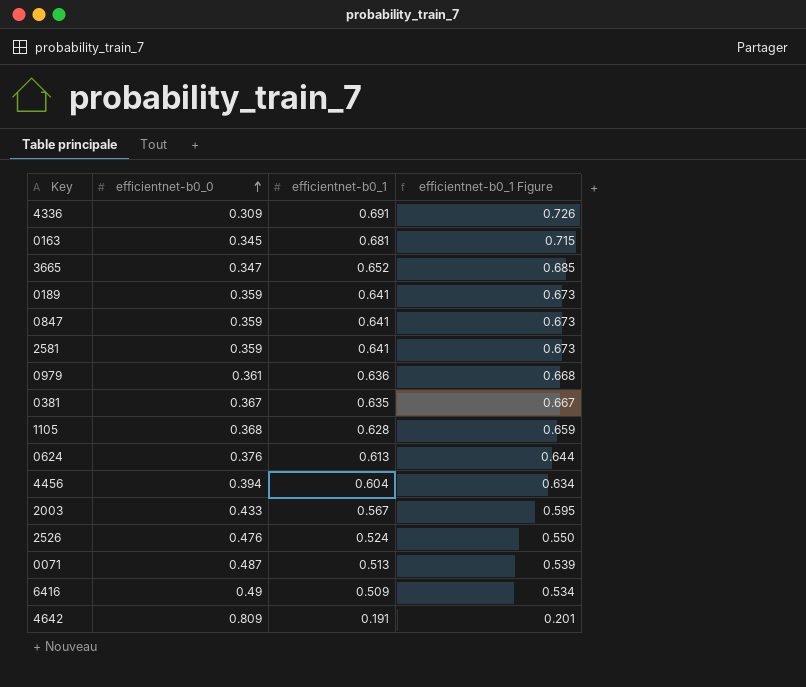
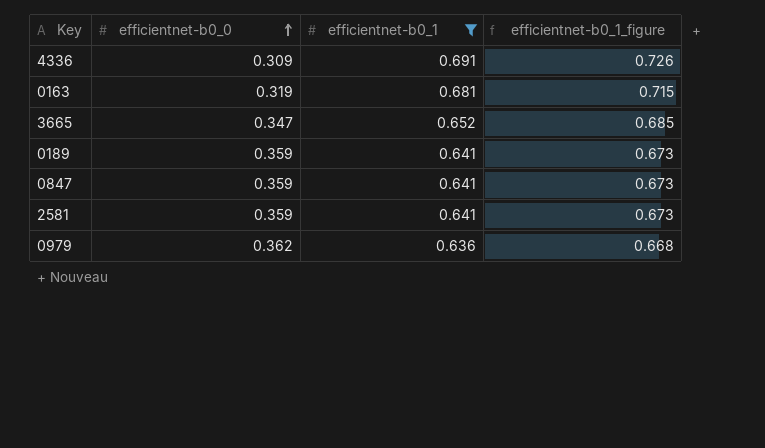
filter: none -> efficientnet-b0_1 >= 0.636
column name: efficientnet-b0_1 Figure -> efficientnet-b0_1_figure
0163 | efficientnet-b0_0: 0.345 -> 0.319
0979 | efficientnet-b0_0: 0.361 -> 0.362

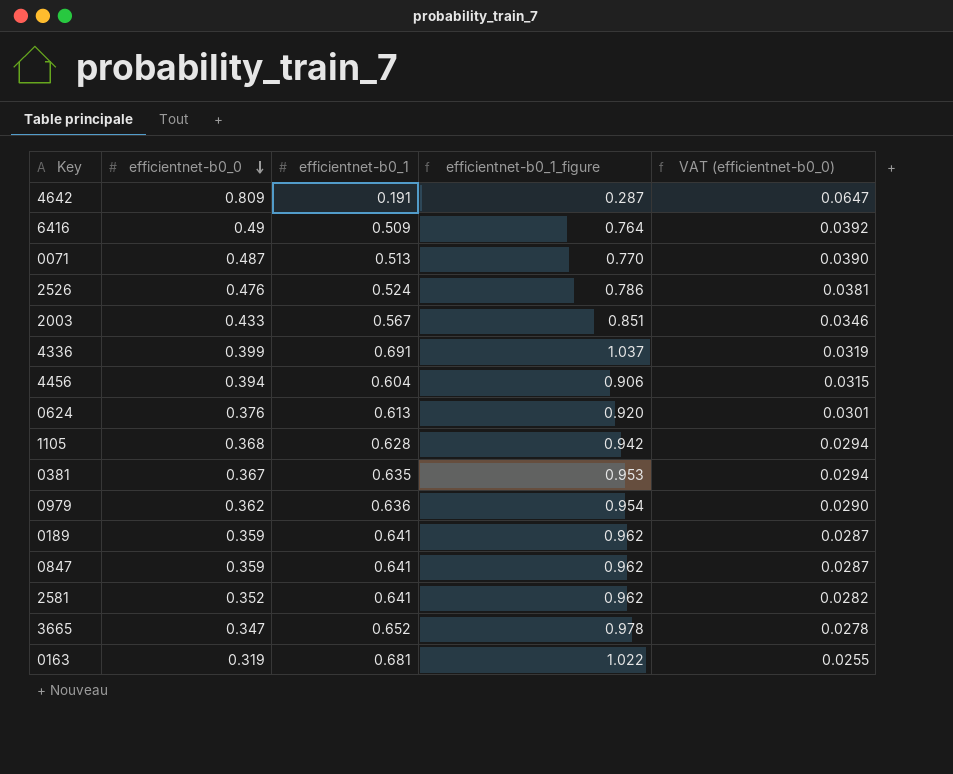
filter: efficientnet-b0_1 >= 0.636 -> none
row order: efficientnet-b0_0 ascending -> efficientnet-b0_0 descending
column efficientnet-b0_1_figure | formula: [efficientnet-b0_1] * 1.05 -> [efficientnet-b0_1] * 1.5
column VAT (efficientnet-b0_0) | formula: none -> [efficientnet-b0_0] * 0.08
4336 | efficientnet-b0_0: 0.309 -> 0.399
2581 | efficientnet-b0_0: 0.359 -> 0.352

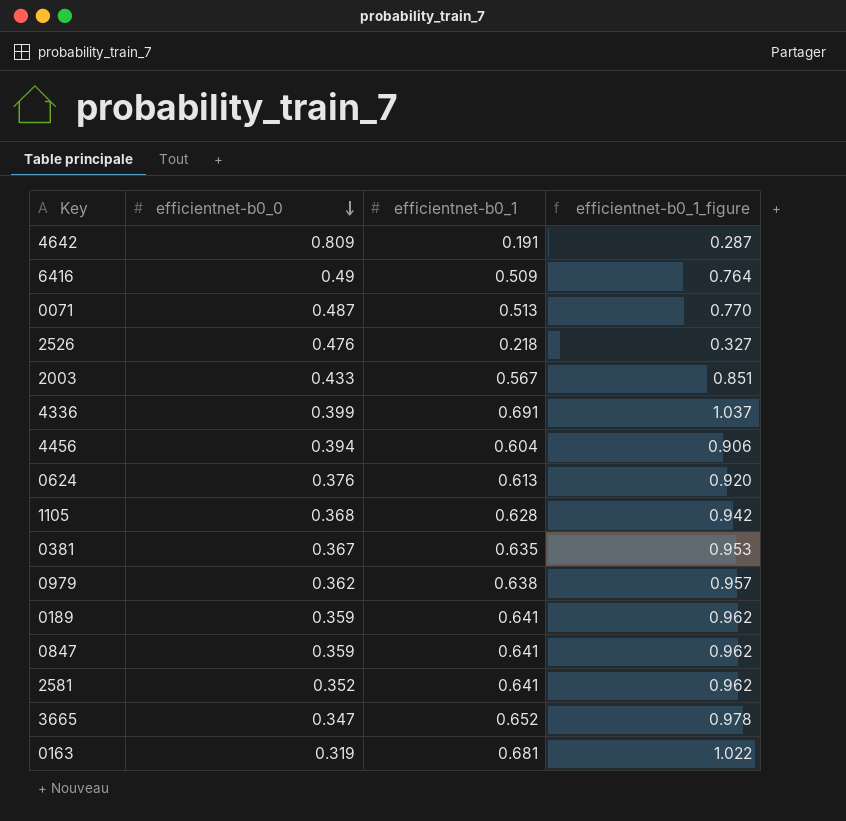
column VAT (efficientnet-b0_0) | formula: [efficientnet-b0_0] * 0.08 -> none
2526 | efficientnet-b0_1: 0.524 -> 0.218
2526 | efficientnet-b0_1_figure: 0.786 -> 0.327
0979 | efficientnet-b0_1: 0.636 -> 0.638
0979 | efficientnet-b0_1_figure: 0.954 -> 0.957

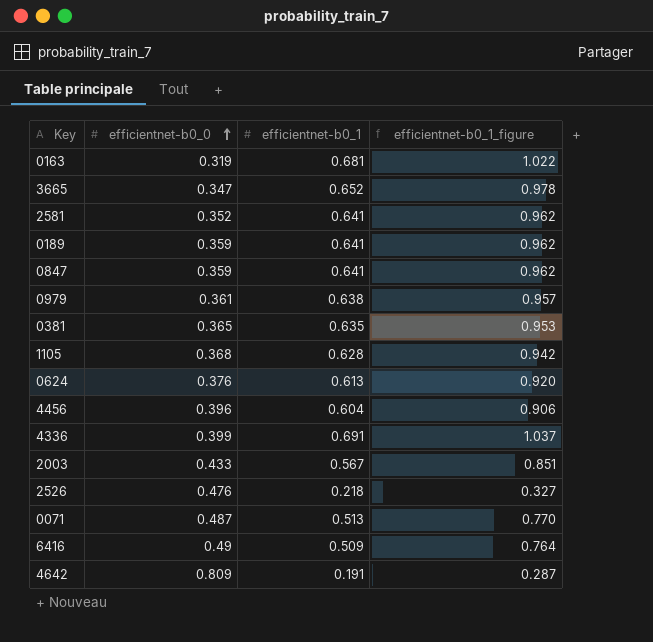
row order: efficientnet-b0_0 descending -> efficientnet-b0_0 ascending
0979 | efficientnet-b0_0: 0.362 -> 0.361
0381 | efficientnet-b0_0: 0.367 -> 0.365
4456 | efficientnet-b0_0: 0.394 -> 0.396

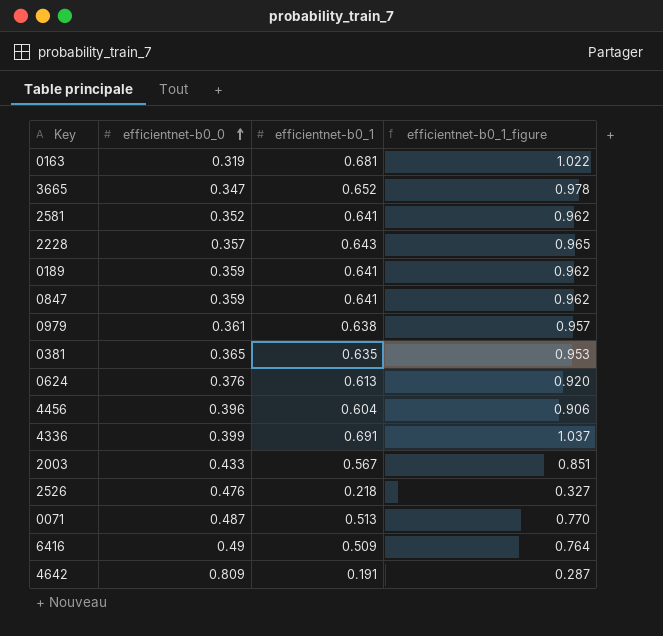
row 1105: 0.368 | 0.628 | 0.942 -> none
row 2228: none -> 0.357 | 0.643 | 0.965

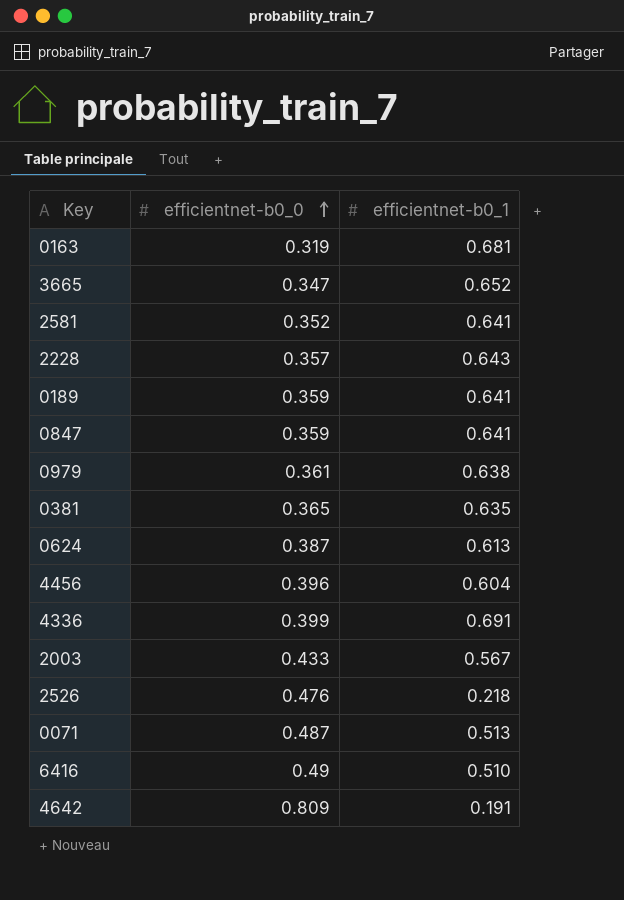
column efficientnet-b0_1_figure | formula: [efficientnet-b0_1] * 1.5 -> none
0624 | efficientnet-b0_0: 0.376 -> 0.387
6416 | efficientnet-b0_1: 0.509 -> 0.510

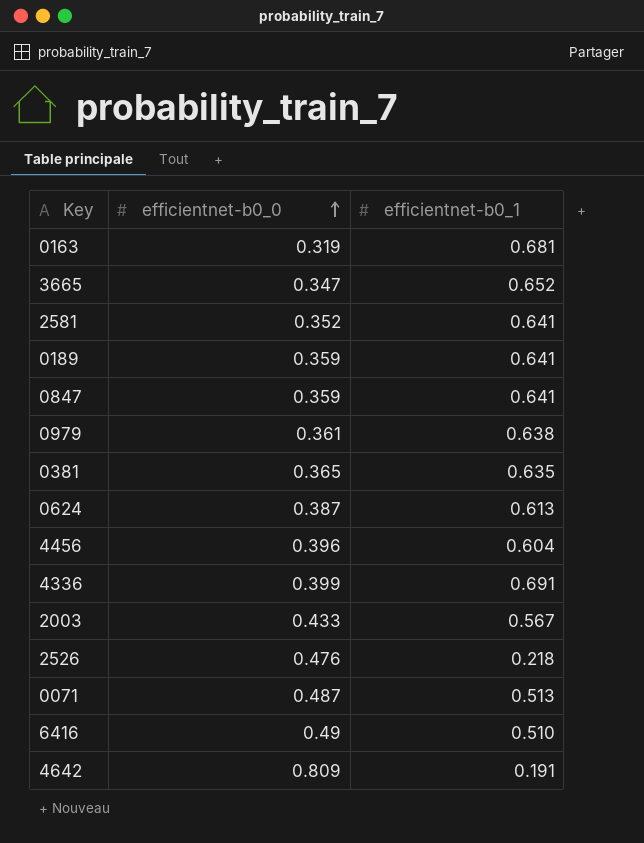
row 2228: 0.357 | 0.643 -> none

